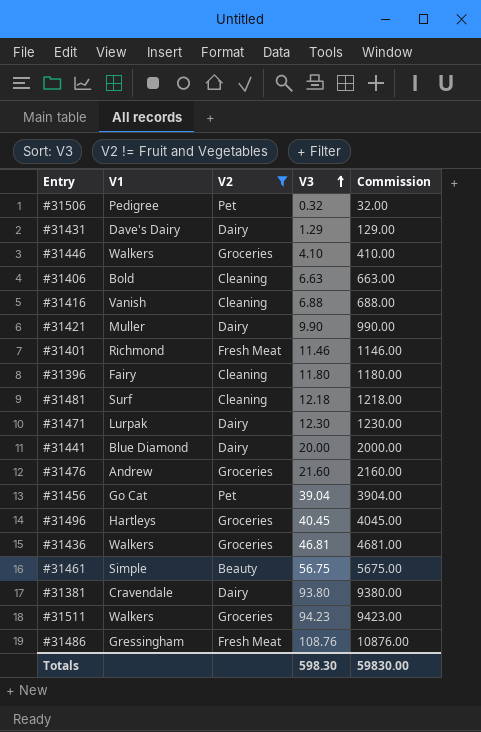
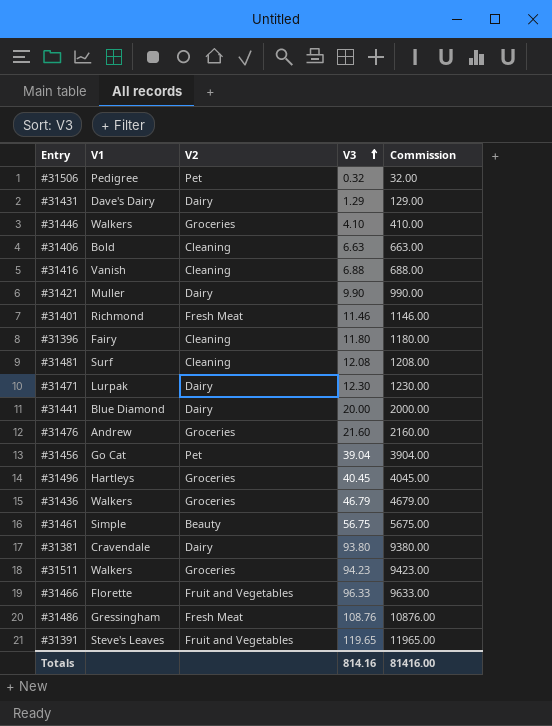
filter: V2 != Fruit and Vegetables -> none
#31481 | V3: 12.18 -> 12.08
#31481 | Commission: 1218.00 -> 1208.00
#31436 | V3: 46.81 -> 46.79
#31436 | Commission: 4681.00 -> 4679.00
Totals | V3: 598.30 -> 814.16
Totals | Commission: 59830.00 -> 81416.00

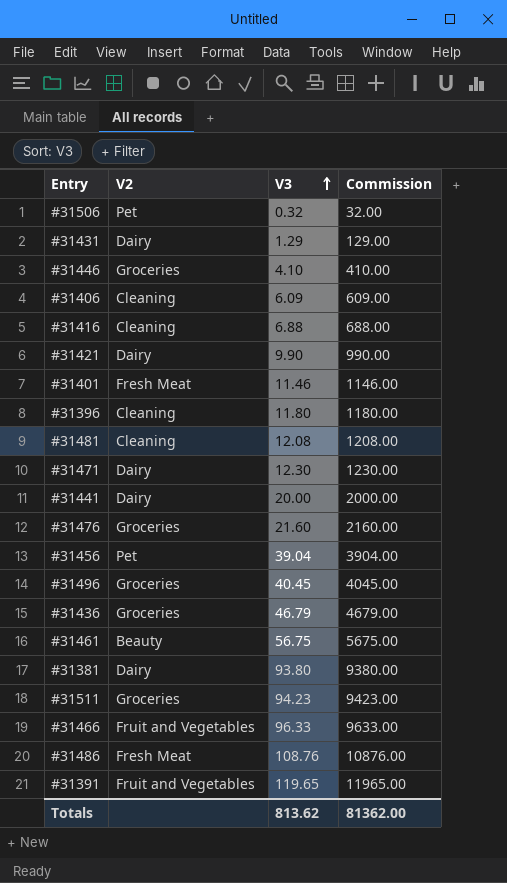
column V1 | position: 2 -> none
#31406 | V3: 6.63 -> 6.09
#31406 | Commission: 663.00 -> 609.00
Totals | V3: 814.16 -> 813.62
Totals | Commission: 81416.00 -> 81362.00

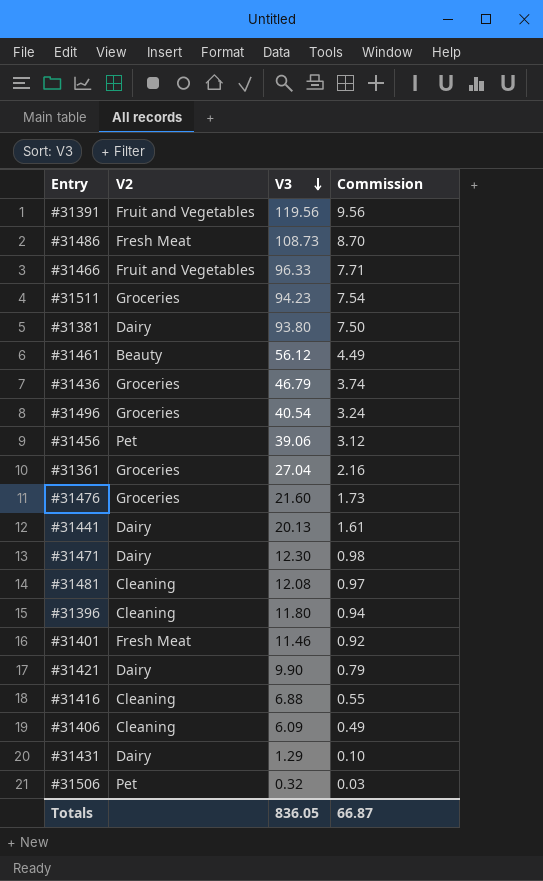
row order: V3 ascending -> V3 descending
column Commission | formula: [V3] * 100 -> [V3] * 0.08
row #31446: Groceries | 4.10 | 410.00 -> none
#31391 | V3: 119.65 -> 119.56
#31486 | V3: 108.76 -> 108.73
#31461 | V3: 56.75 -> 56.12
#31496 | V3: 40.45 -> 40.54
#31456 | V3: 39.04 -> 39.06
row #31361: none -> Groceries | 27.04 | 2.16
#31441 | V3: 20.00 -> 20.13
Totals | V3: 813.62 -> 836.05
Totals | Commission: 81362.00 -> 66.87

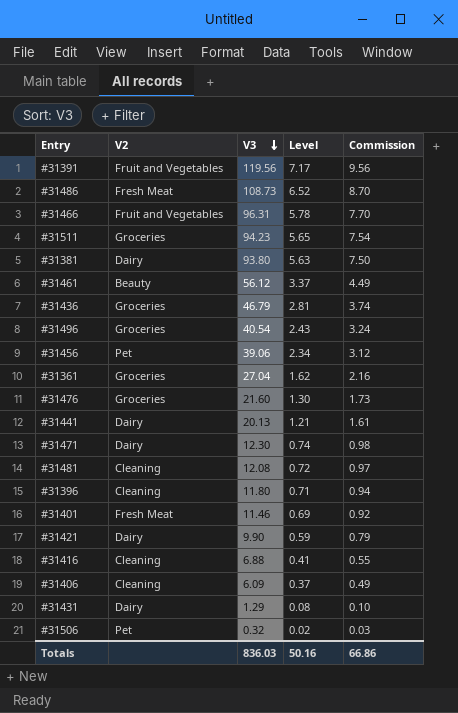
column Level | formula: none -> [V3] * 0.06
#31466 | V3: 96.33 -> 96.31
#31466 | Commission: 7.71 -> 7.70
Totals | V3: 836.05 -> 836.03
Totals | Commission: 66.87 -> 66.86

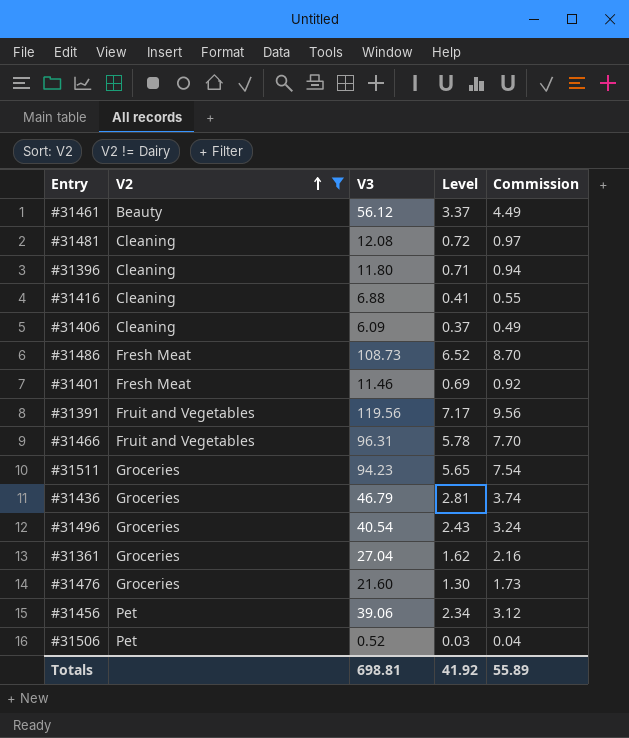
filter: none -> V2 != Dairy
row order: V3 descending -> V2 ascending
#31506 | V3: 0.32 -> 0.52
#31506 | Level: 0.02 -> 0.03
#31506 | Commission: 0.03 -> 0.04
Totals | V3: 836.03 -> 698.81
Totals | Level: 50.16 -> 41.92
Totals | Commission: 66.86 -> 55.89

